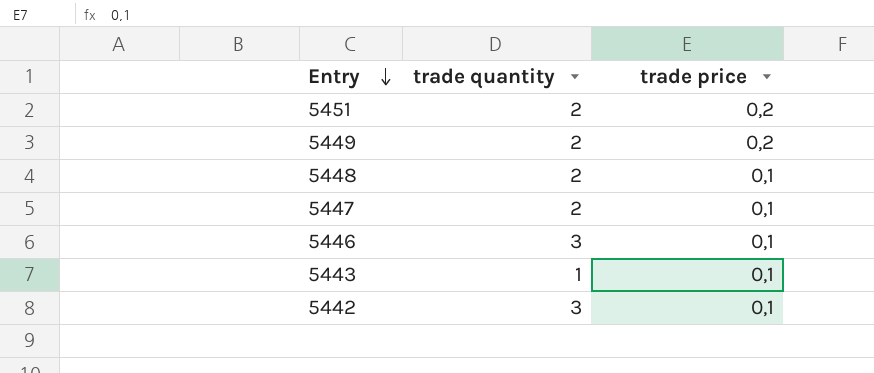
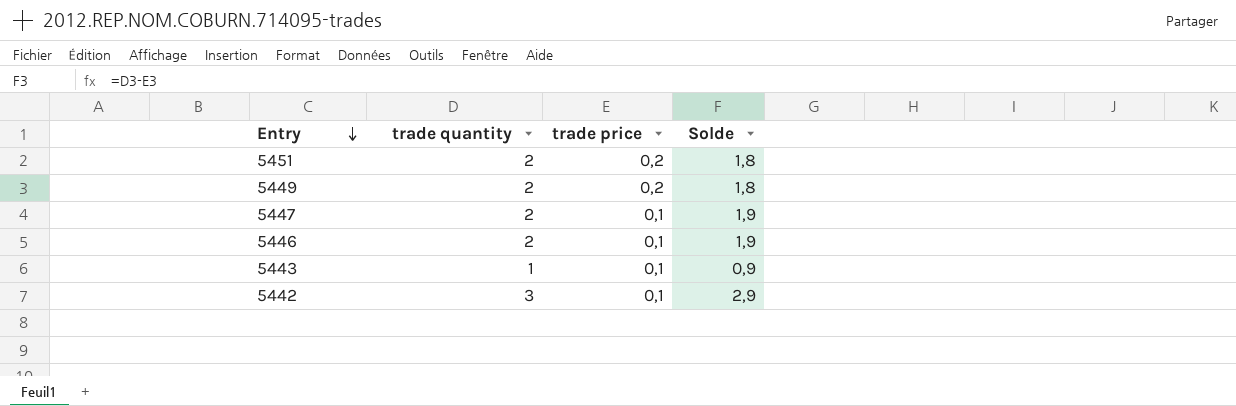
column Solde | formula: none -> [trade quantity] - [trade price]
row 5448: 2 | 0,1 -> none
5446 | trade quantity: 3 -> 2

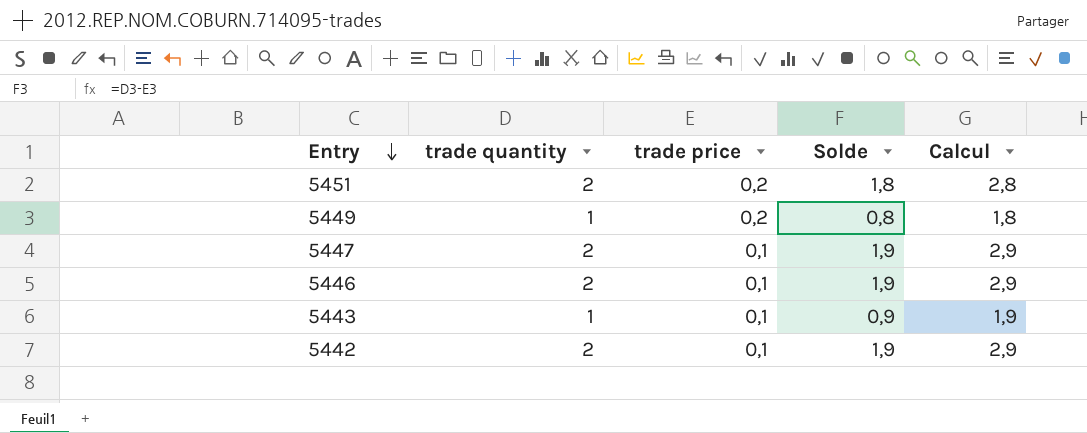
column Calcul | formula: none -> [Solde] + 1
5449 | trade quantity: 2 -> 1
5449 | Solde: 1,8 -> 0,8
5442 | trade quantity: 3 -> 2
5442 | Solde: 2,9 -> 1,9

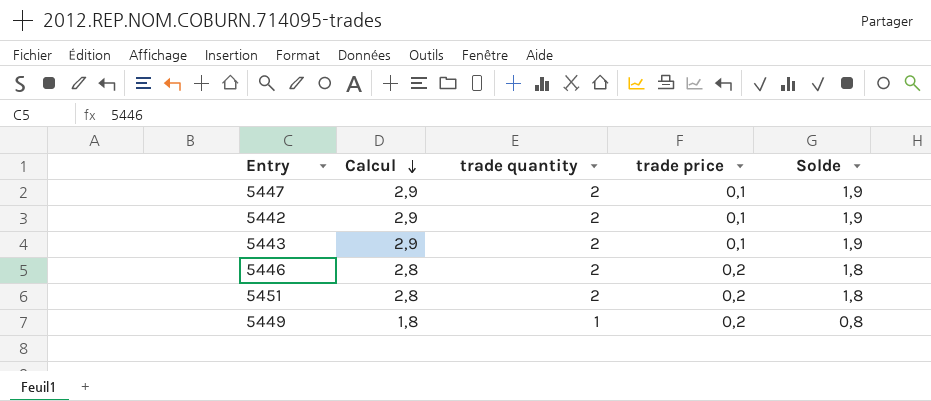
row order: Entry descending -> Calcul descending
column Calcul | position: 5 -> 2
5443 | Calcul: 1,9 -> 2,9
5443 | trade quantity: 1 -> 2
5443 | Solde: 0,9 -> 1,9
5446 | Calcul: 2,9 -> 2,8
5446 | trade price: 0,1 -> 0,2
5446 | Solde: 1,9 -> 1,8

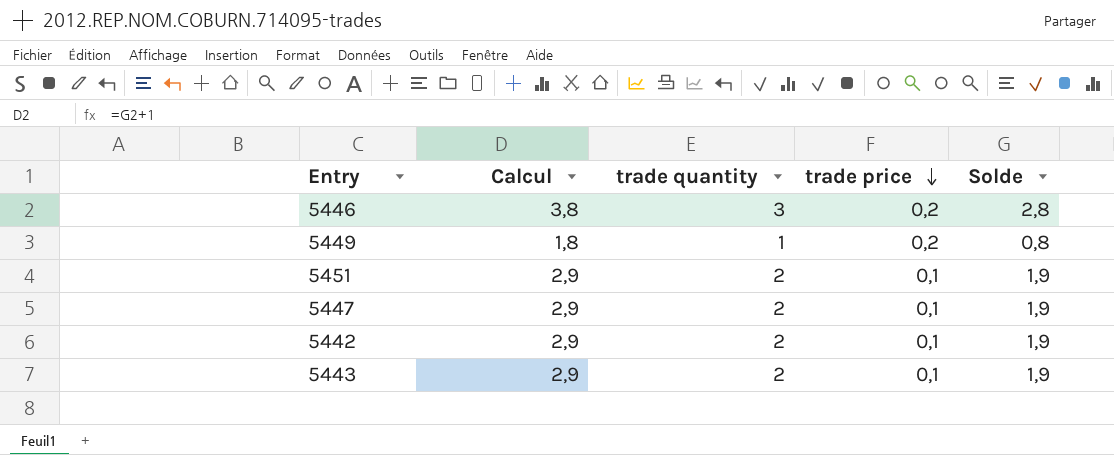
row order: Calcul descending -> trade price descending
5446 | Calcul: 2,8 -> 3,8
5446 | trade quantity: 2 -> 3
5446 | Solde: 1,8 -> 2,8
5451 | Calcul: 2,8 -> 2,9
5451 | trade price: 0,2 -> 0,1
5451 | Solde: 1,8 -> 1,9

